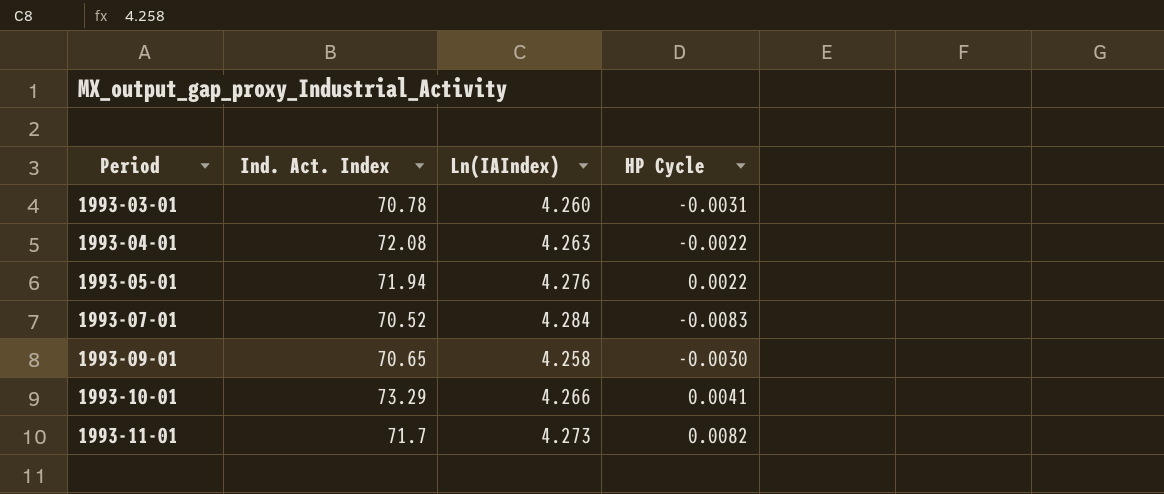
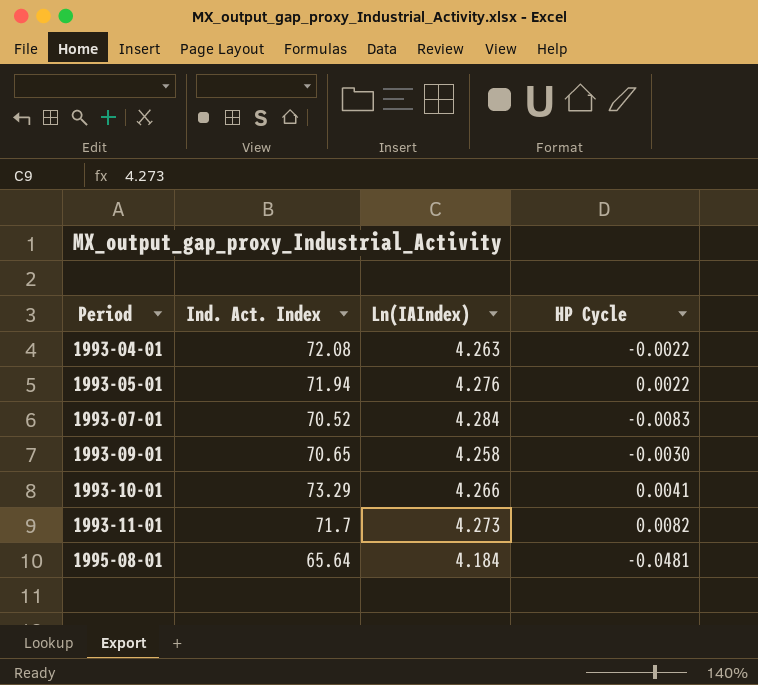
row 1993-03-01: 70.78 | 4.260 | -0.0031 -> none
row 1995-08-01: none -> 65.64 | 4.184 | -0.0481

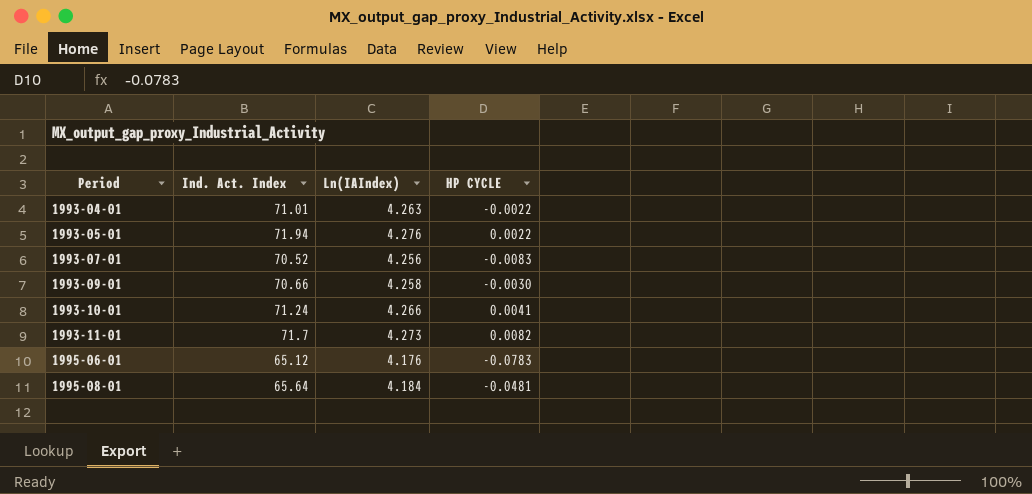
column name: HP Cycle -> HP CYCLE
1993-04-01 | Ind. Act. Index: 72.08 -> 71.01
1993-07-01 | Ln(IAIndex): 4.284 -> 4.256
1993-09-01 | Ind. Act. Index: 70.65 -> 70.66
1993-10-01 | Ind. Act. Index: 73.29 -> 71.24
row 1995-06-01: none -> 65.12 | 4.176 | -0.0783

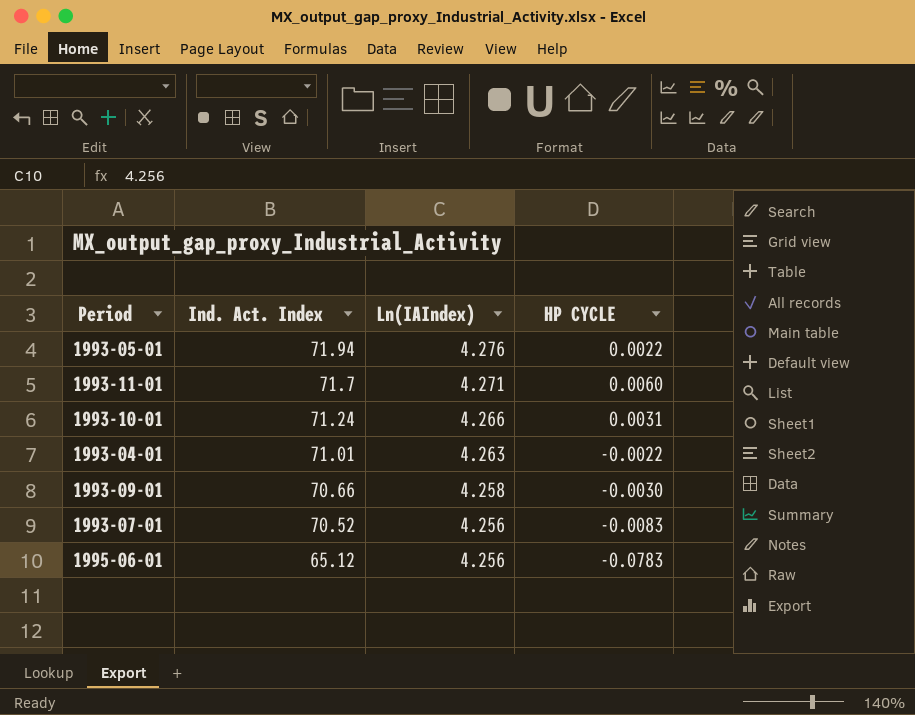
row order: Period ascending -> Ind. Act. Index descending
row 1995-08-01: 65.64 | 4.184 | -0.0481 -> none
1993-11-01 | Ln(IAIndex): 4.273 -> 4.271
1993-11-01 | HP CYCLE: 0.0082 -> 0.0060
1993-10-01 | HP CYCLE: 0.0041 -> 0.0031
1995-06-01 | Ln(IAIndex): 4.176 -> 4.256

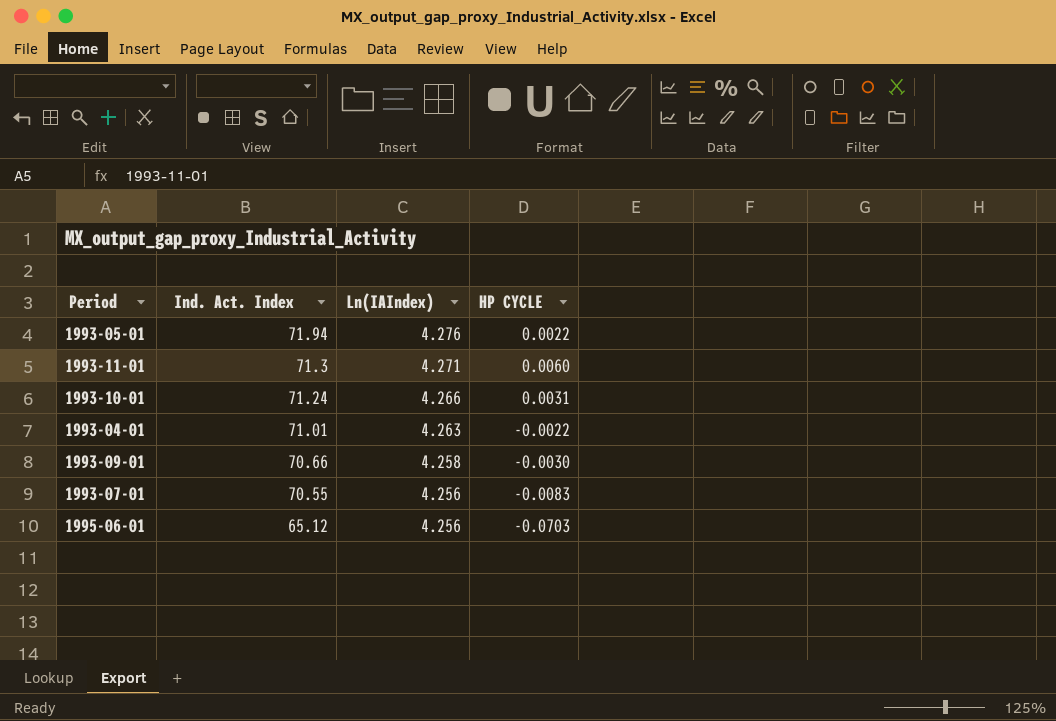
1993-11-01 | Ind. Act. Index: 71.7 -> 71.3
1993-07-01 | Ind. Act. Index: 70.52 -> 70.55
1995-06-01 | HP CYCLE: -0.0783 -> -0.0703

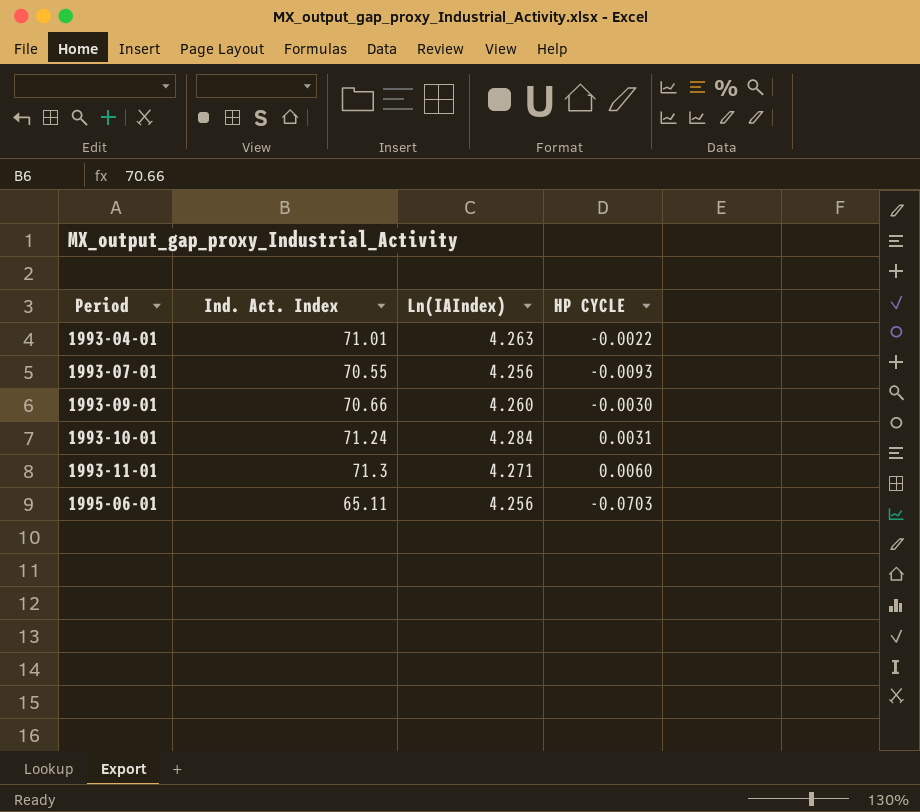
row order: Ind. Act. Index descending -> Period ascending
row 1993-05-01: 71.94 | 4.276 | 0.0022 -> none
1993-07-01 | HP CYCLE: -0.0083 -> -0.0093
1993-09-01 | Ln(IAIndex): 4.258 -> 4.260
1993-10-01 | Ln(IAIndex): 4.266 -> 4.284
1995-06-01 | Ind. Act. Index: 65.12 -> 65.11

